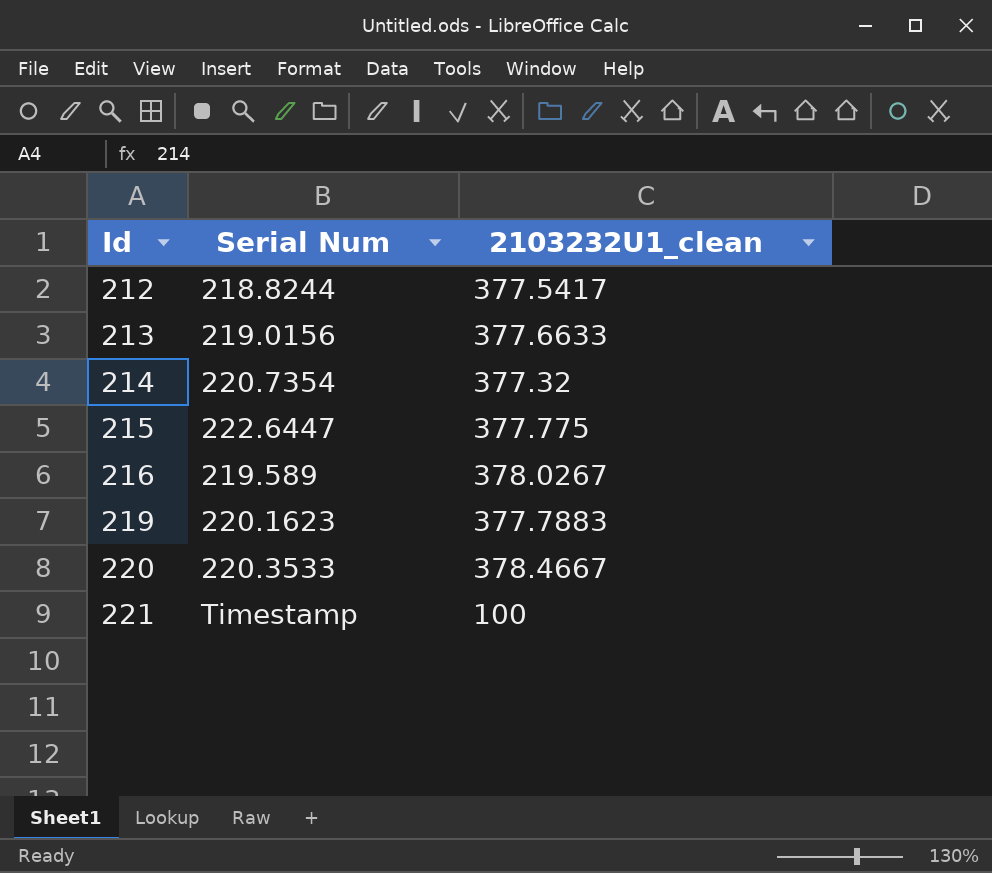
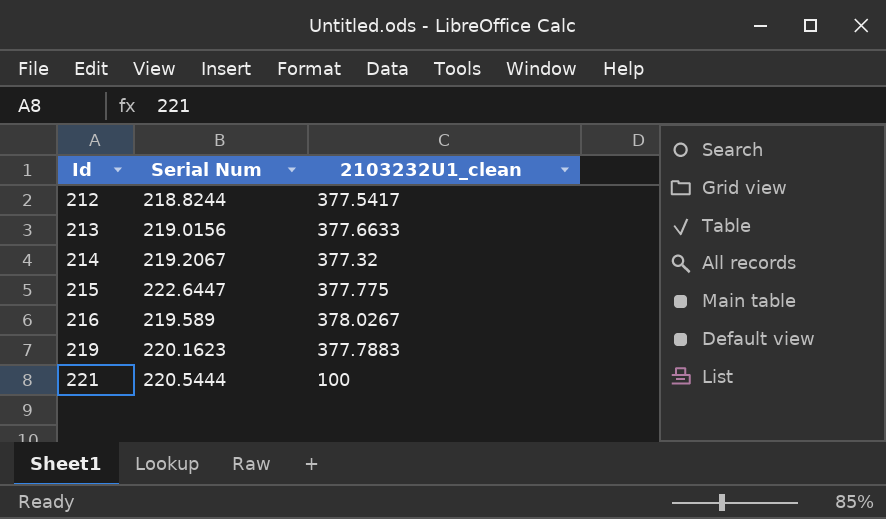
row 220: 220.3533 | 378.4667 -> none
214 | Serial Num: 220.7354 -> 219.2067
221 | Serial Num: Timestamp -> 220.5444

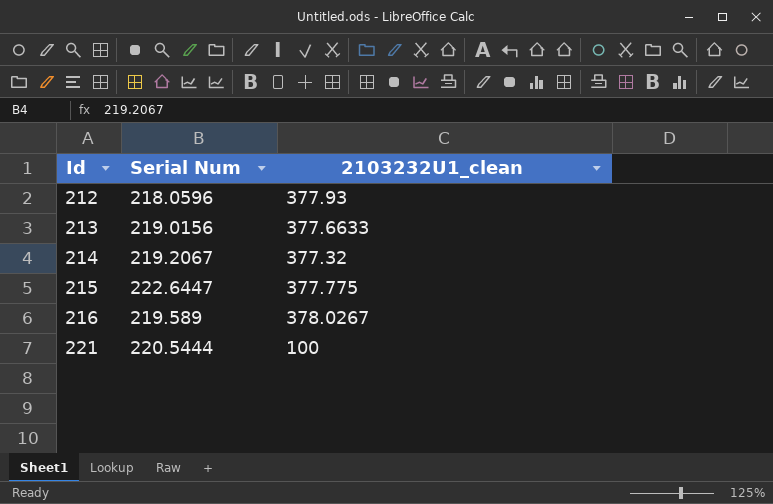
row 219: 220.1623 | 377.7883 -> none
212 | Serial Num: 218.8244 -> 218.0596
212 | 2103232U1_clean: 377.5417 -> 377.93

